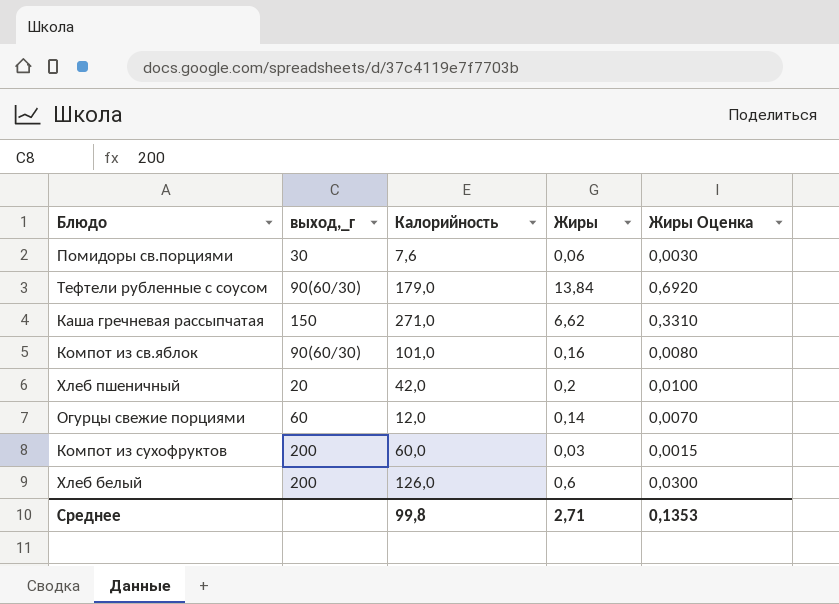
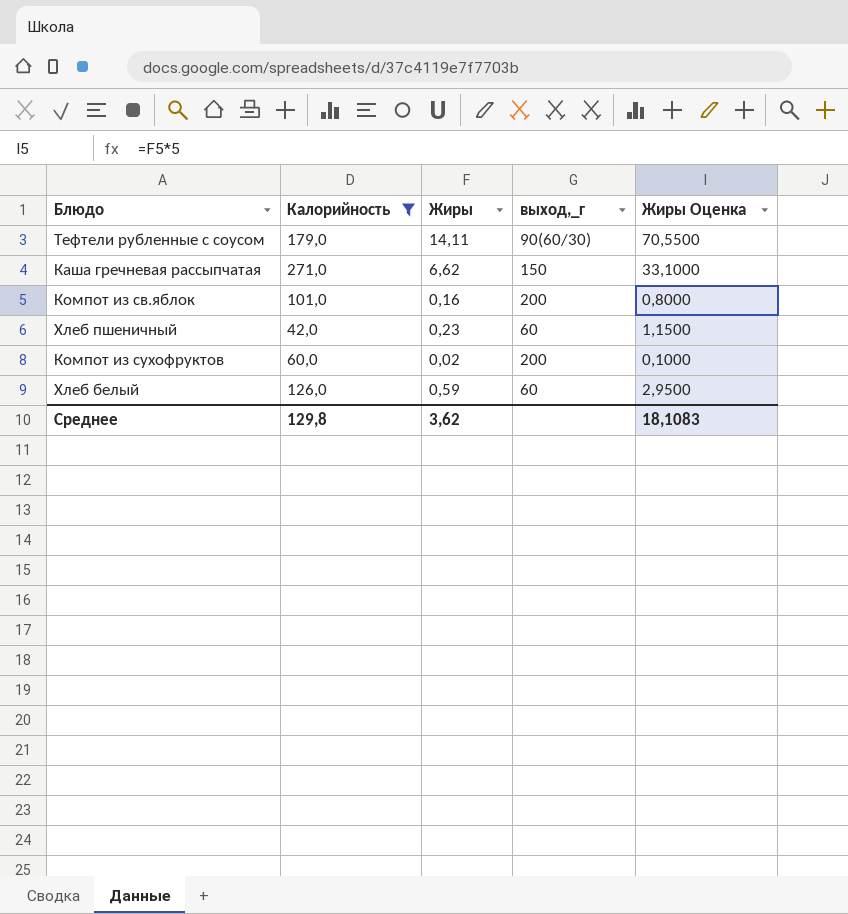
filter: none -> Калорийность >= 42,0
column выход,_г | position: 2 -> 4
column Жиры Оценка | formula: [Жиры] * 0,05 -> [Жиры] * 5
Тефтели рубленные с соусом | Жиры: 13,84 -> 14,11
Компот из св.яблок | выход,_г: 90(60/30) -> 200
Хлеб пшеничный | Жиры: 0,2 -> 0,23
Хлеб пшеничный | выход,_г: 20 -> 60
Компот из сухофруктов | Жиры: 0,03 -> 0,02
Хлеб белый | Жиры: 0,6 -> 0,59
Хлеб белый | выход,_г: 200 -> 60
Среднее | Калорийность: 99,8 -> 129,8
Среднее | Жиры: 2,71 -> 3,62
Среднее | Жиры Оценка: 0,1353 -> 18,1083

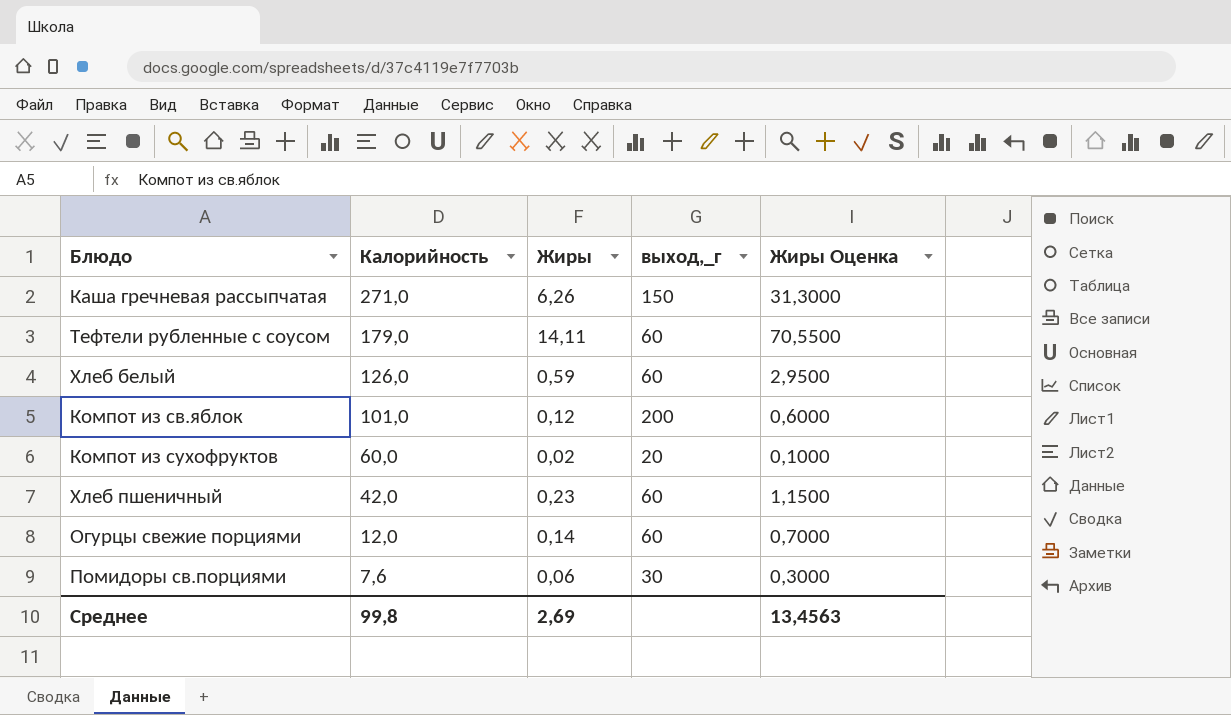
filter: Калорийность >= 42,0 -> none
row order: none -> Калорийность descending
Каша гречневая рассыпчатая | Жиры: 6,62 -> 6,26
Каша гречневая рассыпчатая | Жиры Оценка: 33,1000 -> 31,3000
Тефтели рубленные с соусом | выход,_г: 90(60/30) -> 60
Компот из св.яблок | Жиры: 0,16 -> 0,12
Компот из св.яблок | Жиры Оценка: 0,8000 -> 0,6000
Компот из сухофруктов | выход,_г: 200 -> 20
Среднее | Калорийность: 129,8 -> 99,8
Среднее | Жиры: 3,62 -> 2,69
Среднее | Жиры Оценка: 18,1083 -> 13,4563

